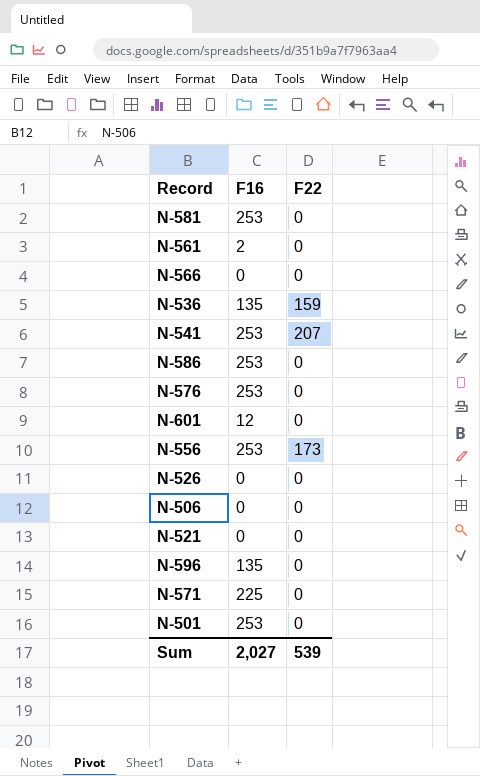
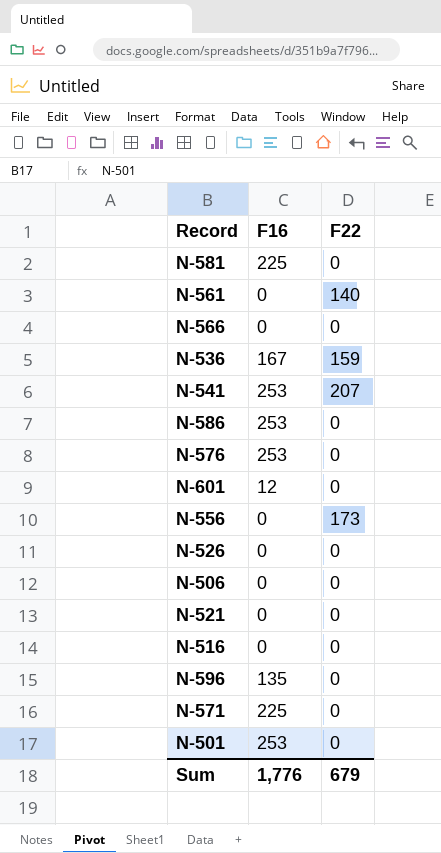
N-581 | F16: 253 -> 225
N-561 | F16: 2 -> 0
N-561 | F22: 0 -> 140
N-536 | F16: 135 -> 167
N-556 | F16: 253 -> 0
row N-516: none -> 0 | 0
Sum | F16: 2,027 -> 1,776
Sum | F22: 539 -> 679

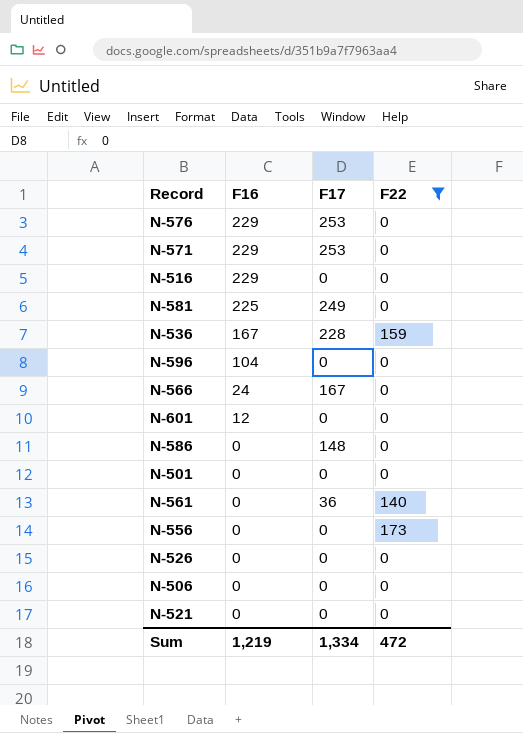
filter: none -> F22 != 207
row order: none -> F16 descending
column F17 | position: none -> 3
N-576 | F16: 253 -> 229
N-571 | F16: 225 -> 229
N-516 | F16: 0 -> 229
N-596 | F16: 135 -> 104
N-566 | F16: 0 -> 24
N-586 | F16: 253 -> 0
N-501 | F16: 253 -> 0
Sum | F16: 1,776 -> 1,219
Sum | F22: 679 -> 472

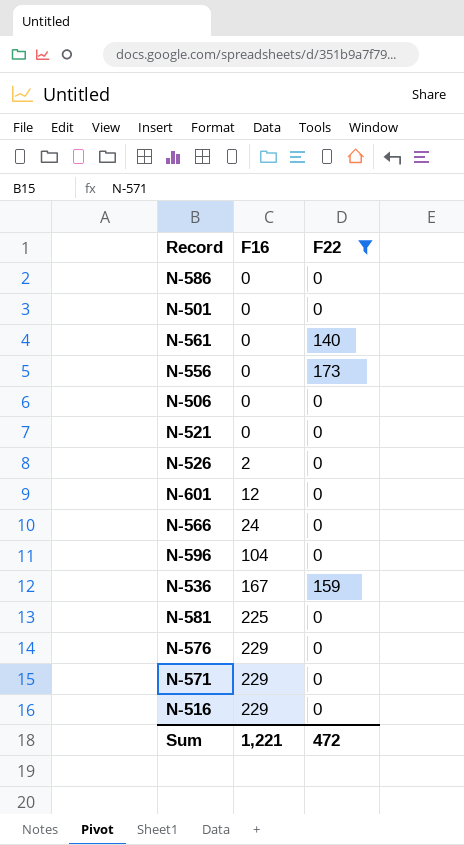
row order: F16 descending -> F16 ascending
column F17 | position: 3 -> none
N-526 | F16: 0 -> 2
Sum | F16: 1,219 -> 1,221

